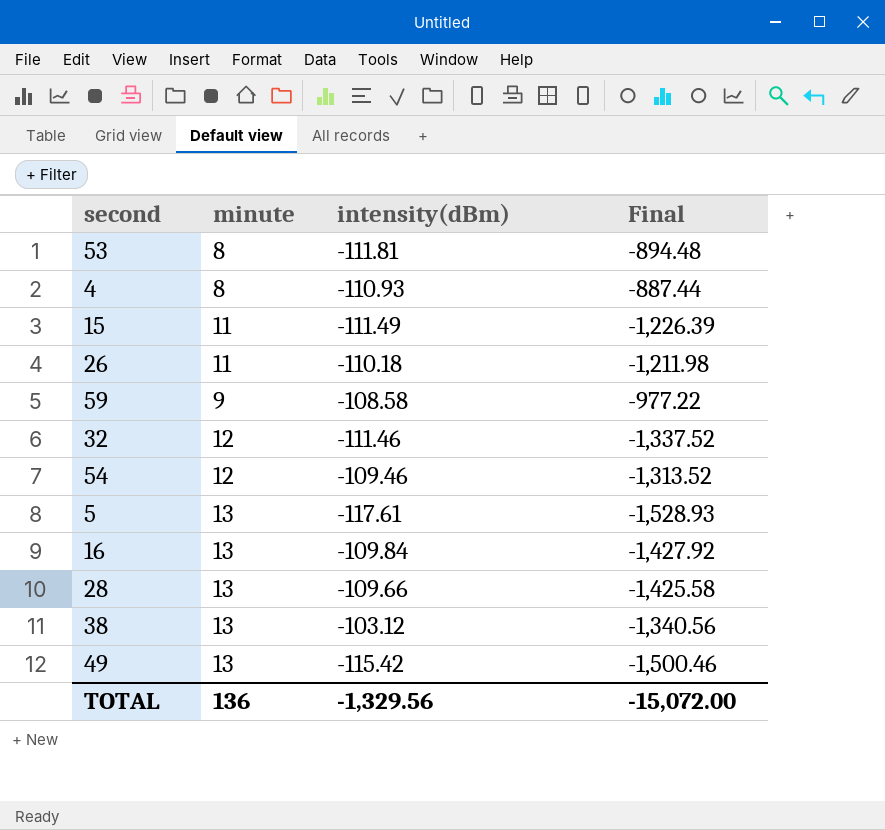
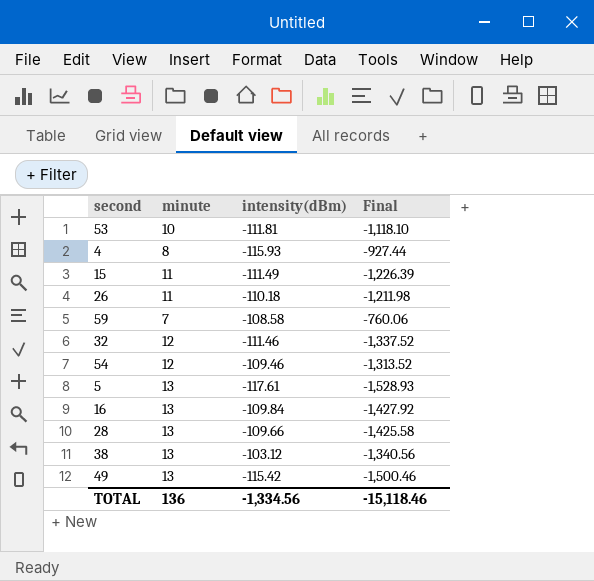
53 | minute: 8 -> 10
53 | Final: -894.48 -> -1,118.10
4 | intensity(dBm): -110.93 -> -115.93
4 | Final: -887.44 -> -927.44
59 | minute: 9 -> 7
59 | Final: -977.22 -> -760.06
TOTAL | intensity(dBm): -1,329.56 -> -1,334.56
TOTAL | Final: -15,072.00 -> -15,118.46

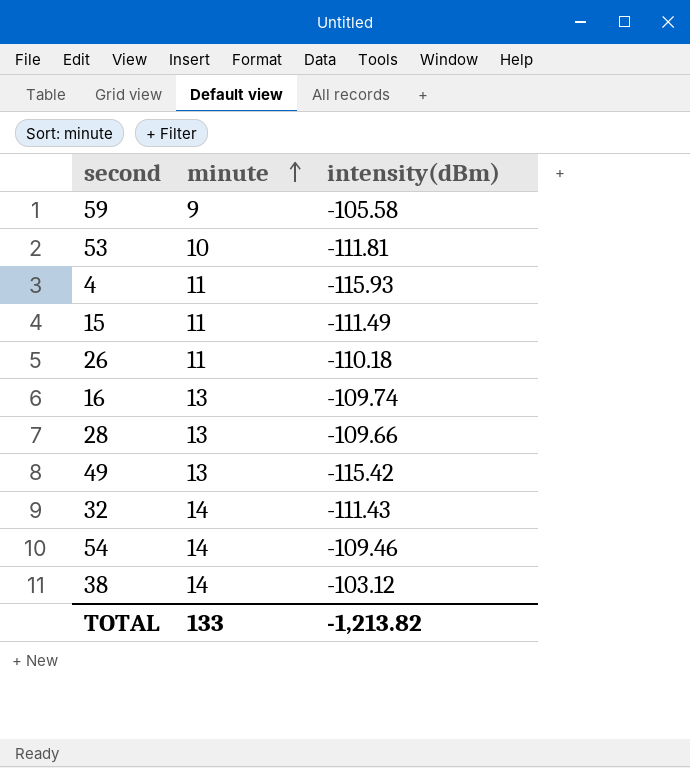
row order: none -> minute ascending
column Final | formula: [minute] * [intensity(dBm)] -> none
row 5: 13 | -117.61 | -1,528.93 -> none
59 | minute: 7 -> 9
59 | intensity(dBm): -108.58 -> -105.58
4 | minute: 8 -> 11
16 | intensity(dBm): -109.84 -> -109.74
32 | minute: 12 -> 14
32 | intensity(dBm): -111.46 -> -111.43
54 | minute: 12 -> 14
38 | minute: 13 -> 14
TOTAL | minute: 136 -> 133
TOTAL | intensity(dBm): -1,334.56 -> -1,213.82

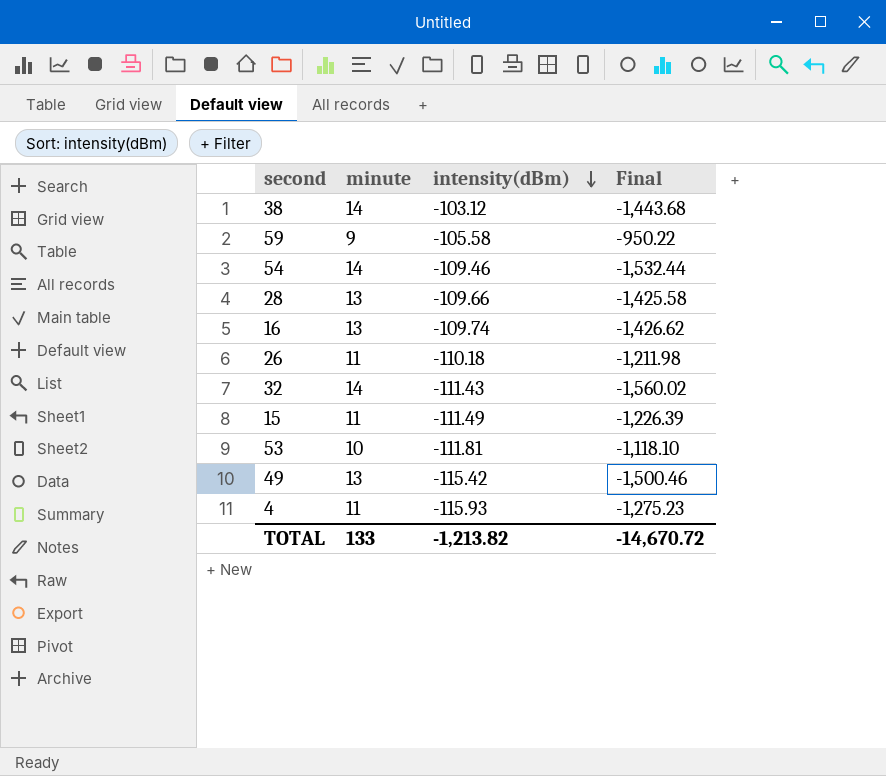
row order: minute ascending -> intensity(dBm) descending
column Final | formula: none -> [minute] * [intensity(dBm)]

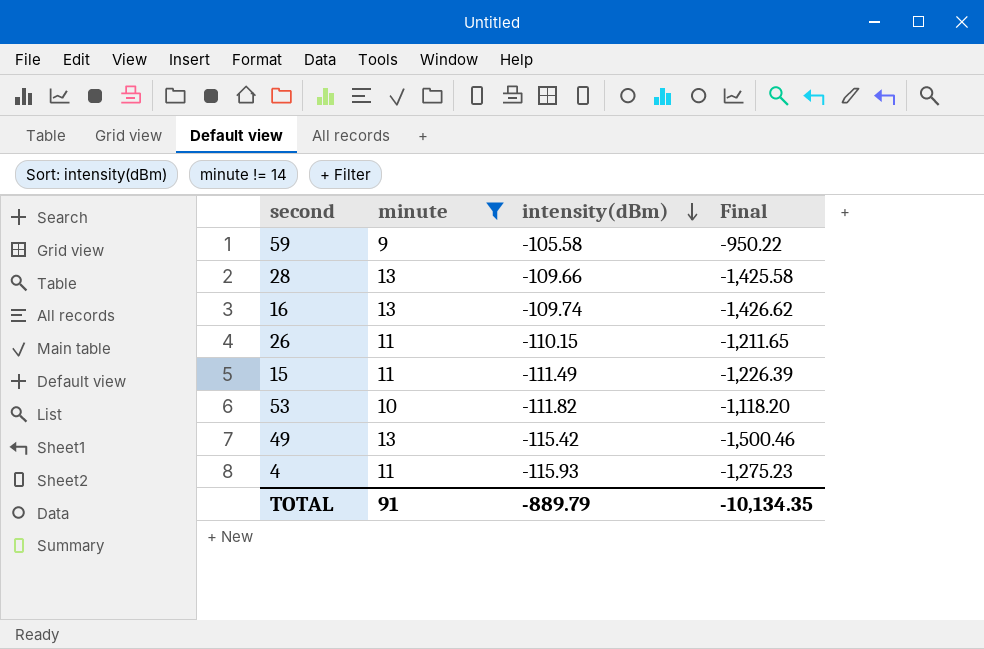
filter: none -> minute != 14
26 | intensity(dBm): -110.18 -> -110.15
26 | Final: -1,211.98 -> -1,211.65
53 | intensity(dBm): -111.81 -> -111.82
53 | Final: -1,118.10 -> -1,118.20
TOTAL | minute: 133 -> 91
TOTAL | intensity(dBm): -1,213.82 -> -889.79
TOTAL | Final: -14,670.72 -> -10,134.35

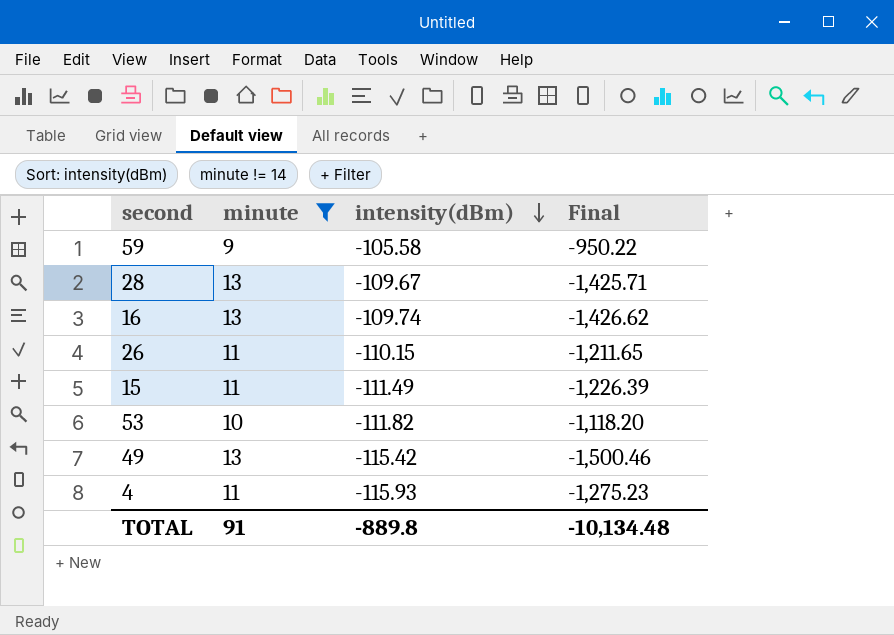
28 | intensity(dBm): -109.66 -> -109.67
28 | Final: -1,425.58 -> -1,425.71
TOTAL | intensity(dBm): -889.79 -> -889.8
TOTAL | Final: -10,134.35 -> -10,134.48

